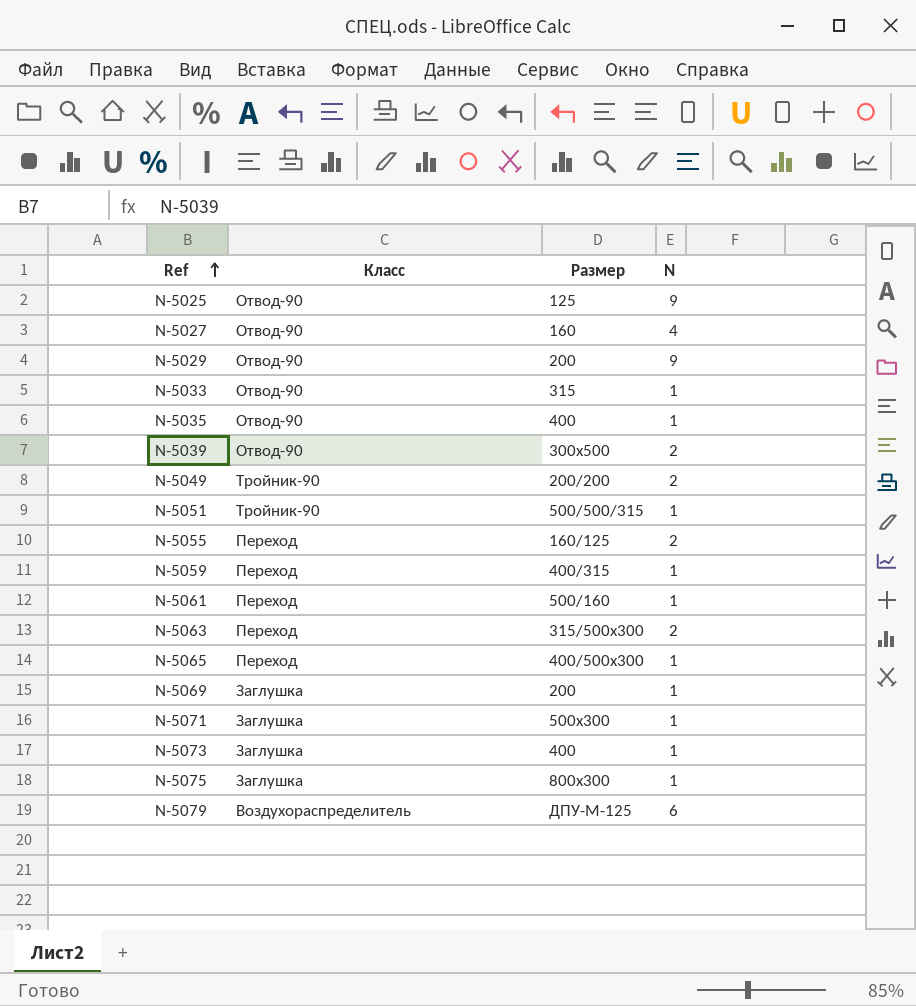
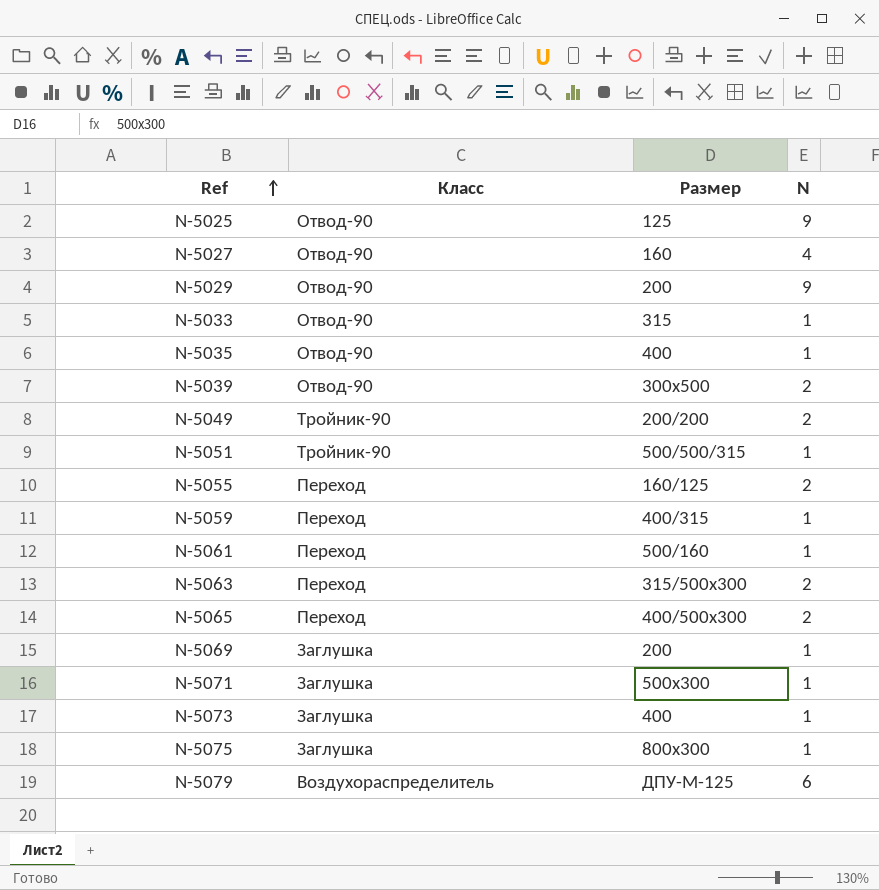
N-5065 | N: 1 -> 2

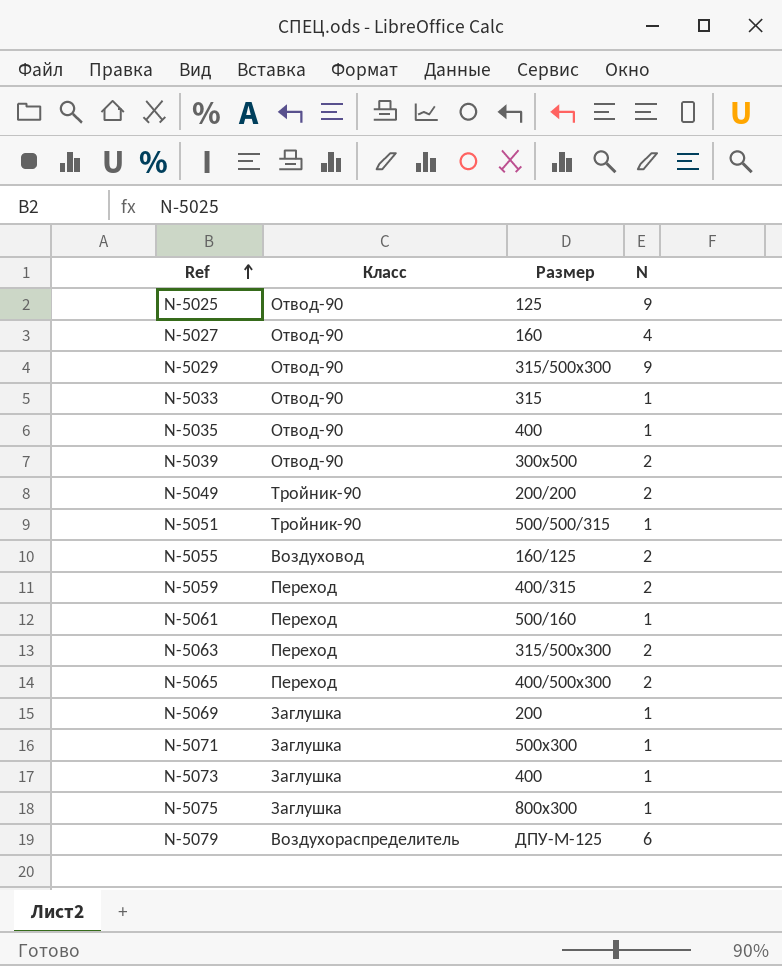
N-5029 | Размер: 200 -> 315/500x300
N-5055 | Класс: Переход -> Воздуховод
N-5059 | N: 1 -> 2

